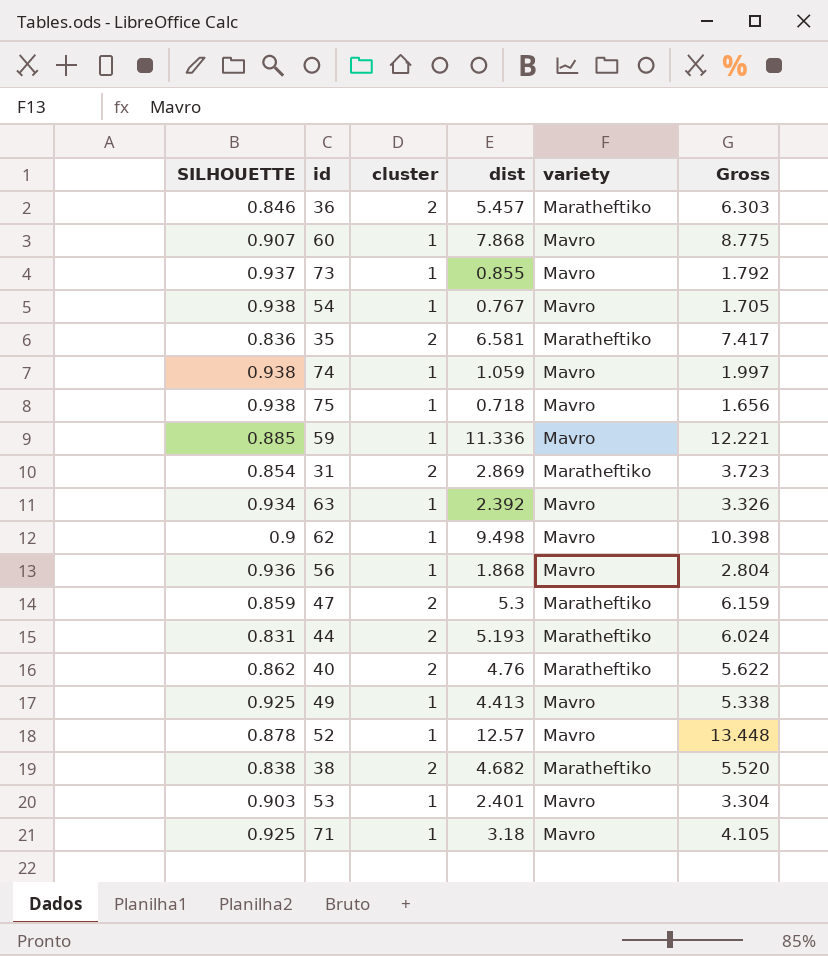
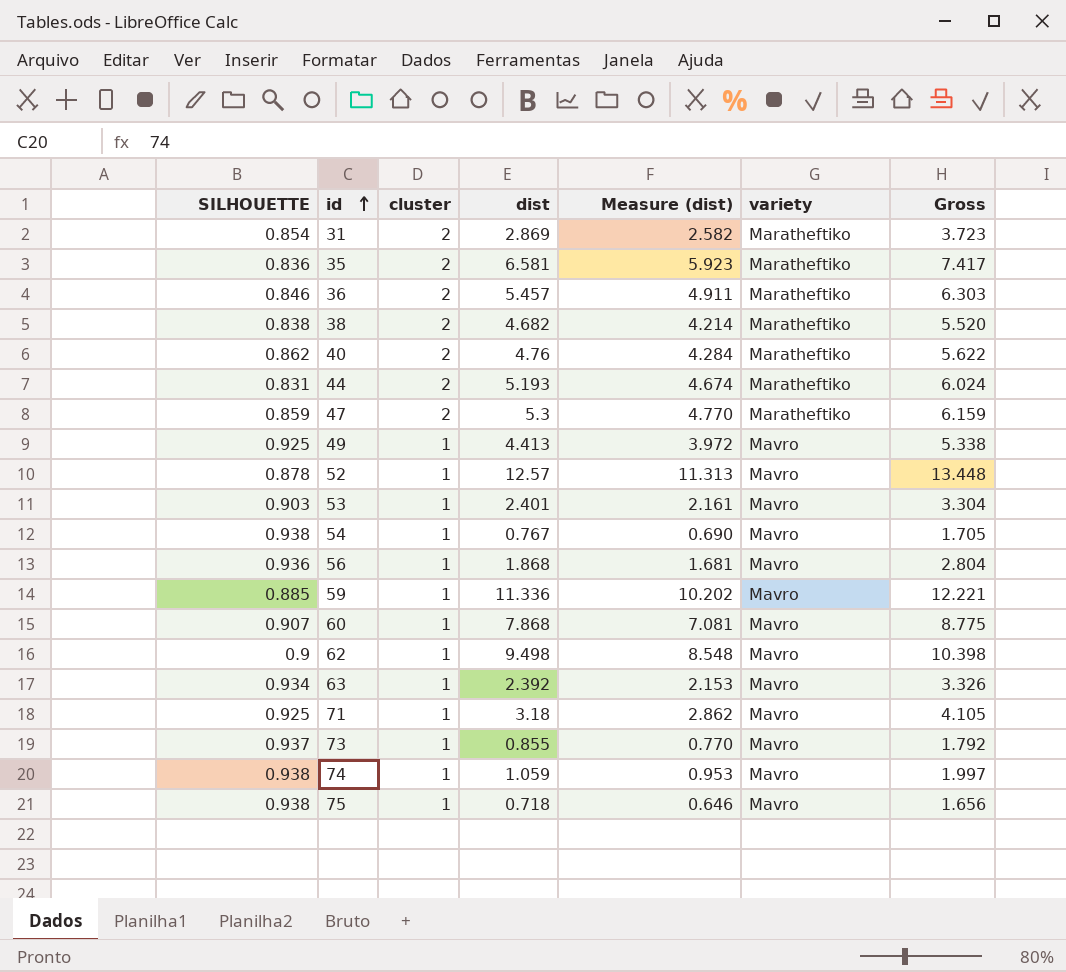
row order: none -> id ascending
column Measure (dist) | formula: none -> [dist] * 0.9

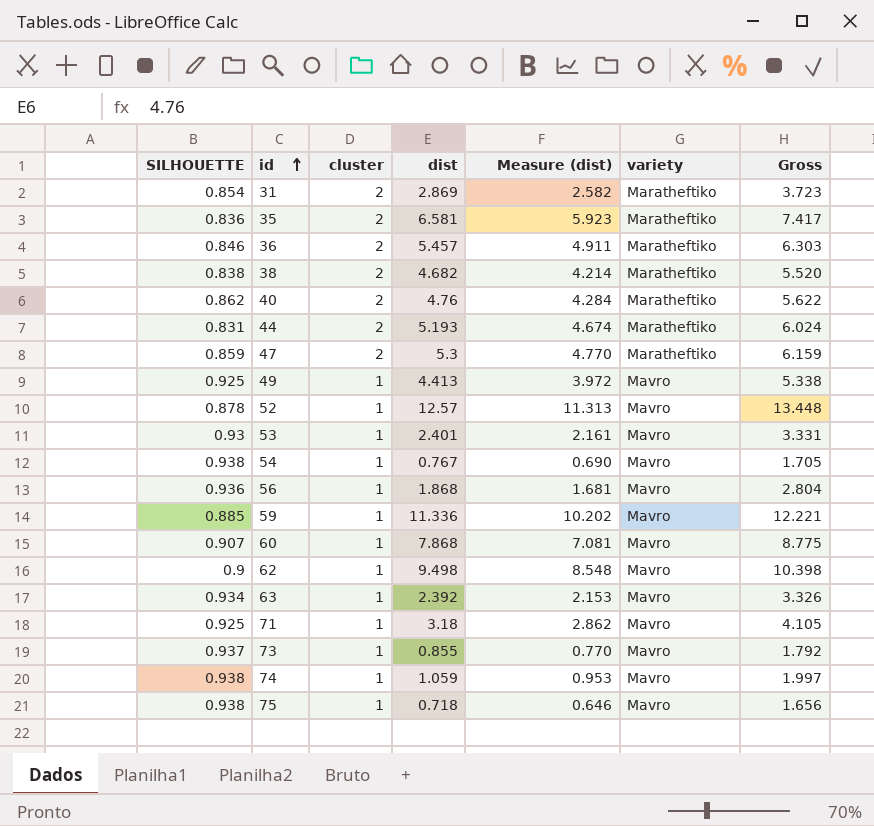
53 | SILHOUETTE: 0.903 -> 0.93
53 | Gross: 3.304 -> 3.331

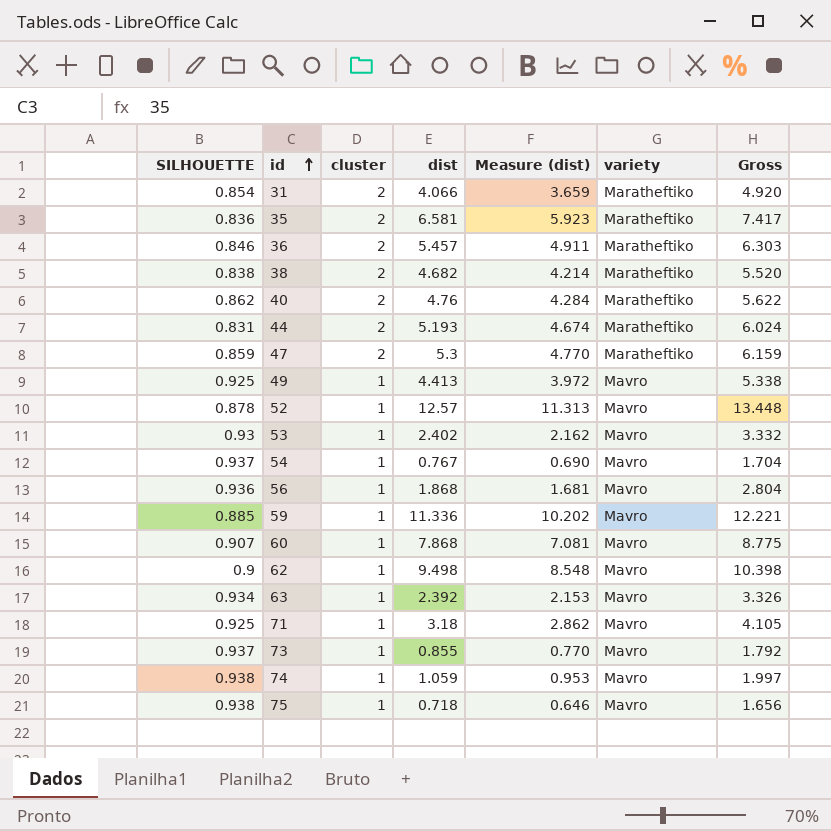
31 | dist: 2.869 -> 4.066
31 | Measure (dist): 2.582 -> 3.659
31 | Gross: 3.723 -> 4.920
53 | dist: 2.401 -> 2.402
53 | Measure (dist): 2.161 -> 2.162
53 | Gross: 3.331 -> 3.332
54 | SILHOUETTE: 0.938 -> 0.937
54 | Gross: 1.705 -> 1.704

